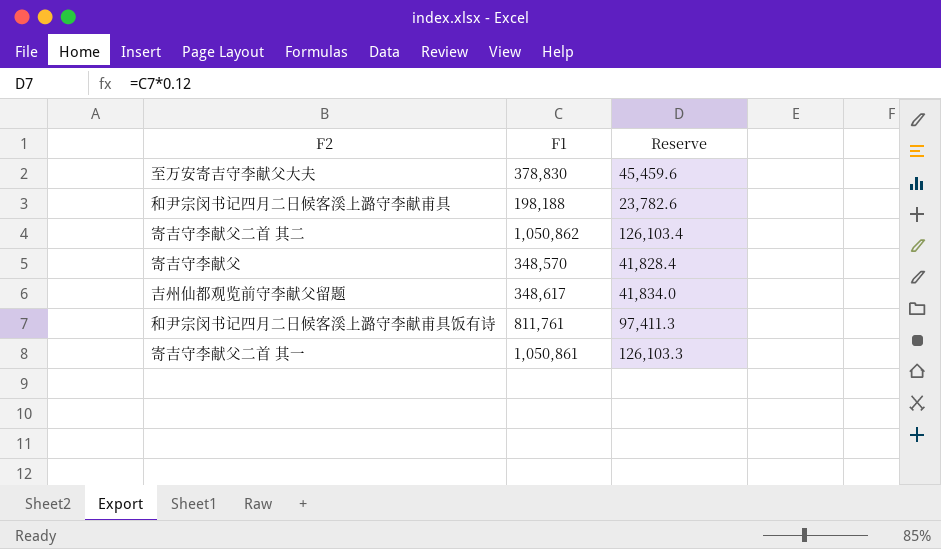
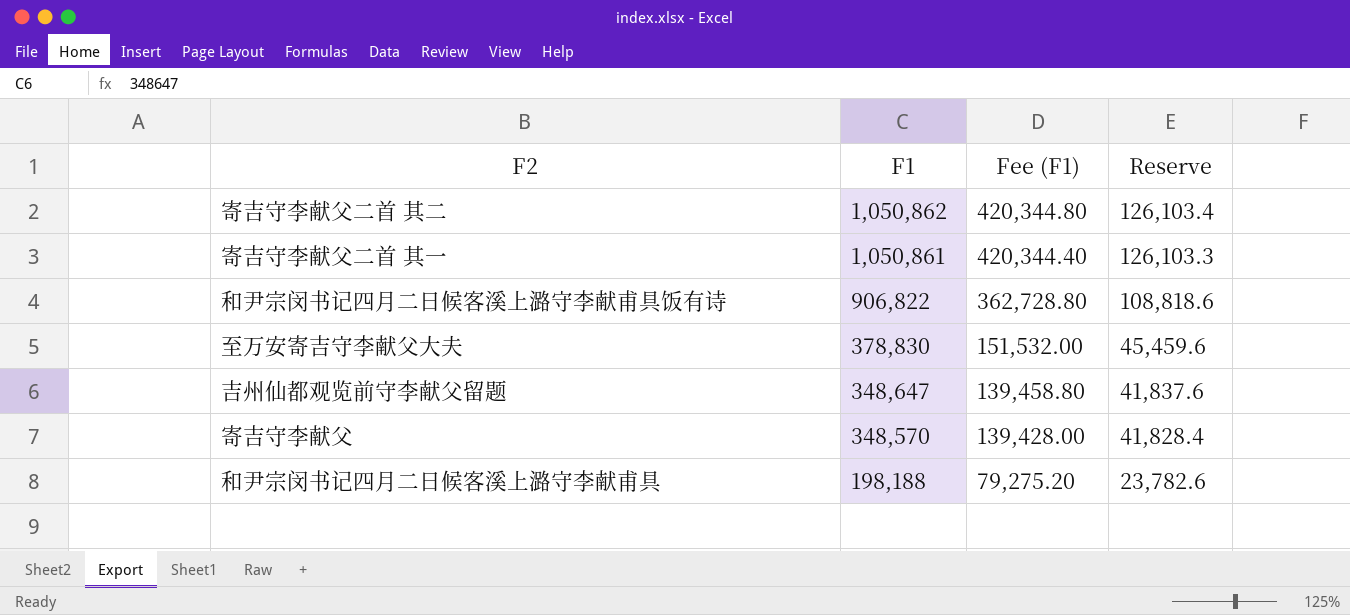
row order: none -> F1 descending
column Fee (F1) | formula: none -> [F1] * 0.4
和尹宗闵书记四月二日候客溪上潞守李献甫具饭有诗 | F1: 811,761 -> 906,822
和尹宗闵书记四月二日候客溪上潞守李献甫具饭有诗 | Reserve: 97,411.3 -> 108,818.6
吉州仙都观览前守李献父留题 | F1: 348,617 -> 348,647
吉州仙都观览前守李献父留题 | Reserve: 41,834.0 -> 41,837.6

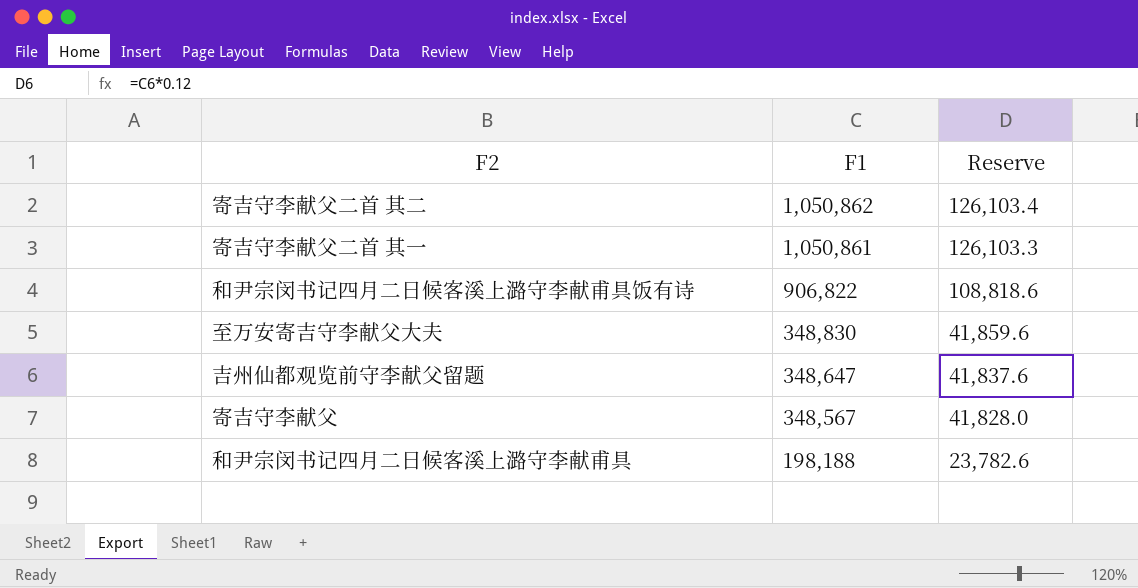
column Fee (F1) | formula: [F1] * 0.4 -> none
至万安寄吉守李献父大夫 | F1: 378,830 -> 348,830
至万安寄吉守李献父大夫 | Reserve: 45,459.6 -> 41,859.6
寄吉守李献父 | F1: 348,570 -> 348,567
寄吉守李献父 | Reserve: 41,828.4 -> 41,828.0

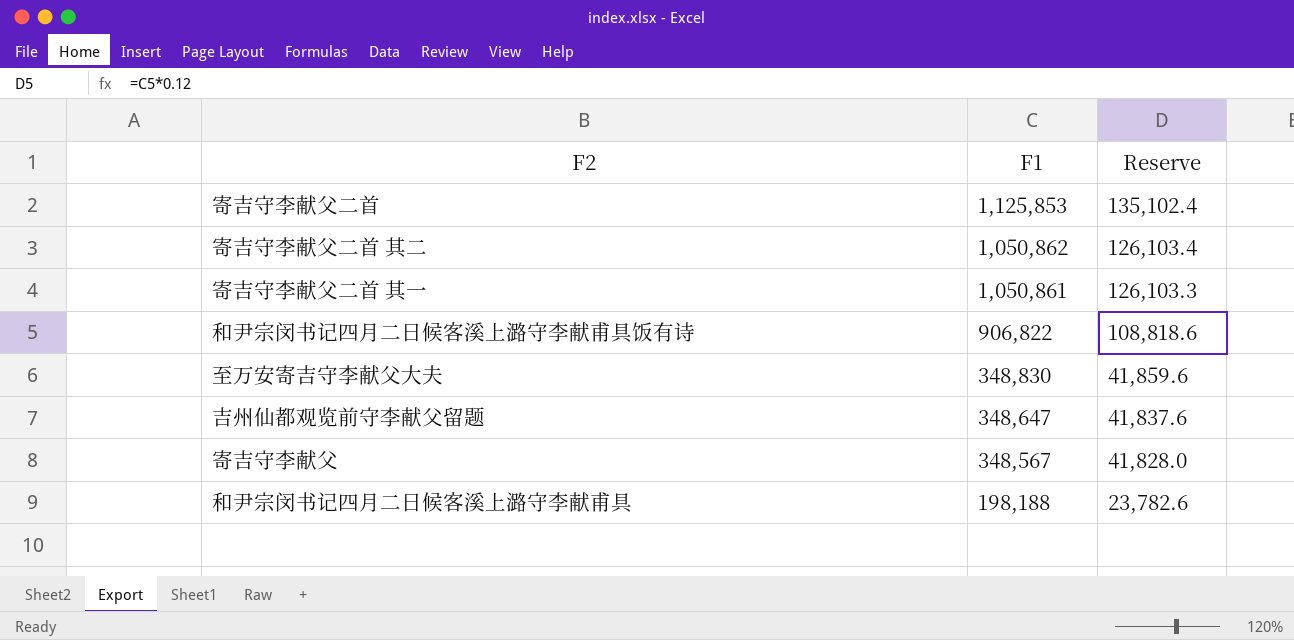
row 寄吉守李献父二首: none -> 1,125,853 | 135,102.4

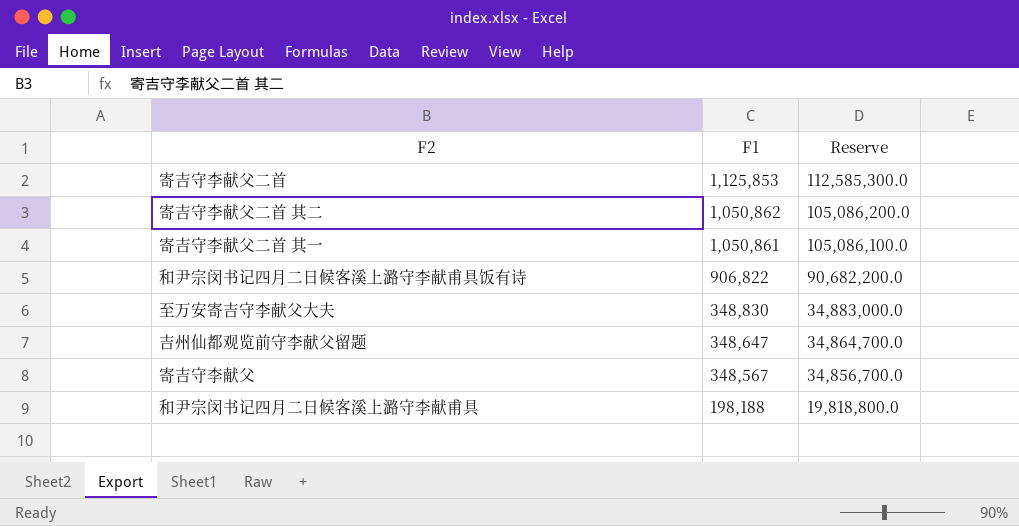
column Reserve | formula: [F1] * 0.12 -> [F1] * 100

